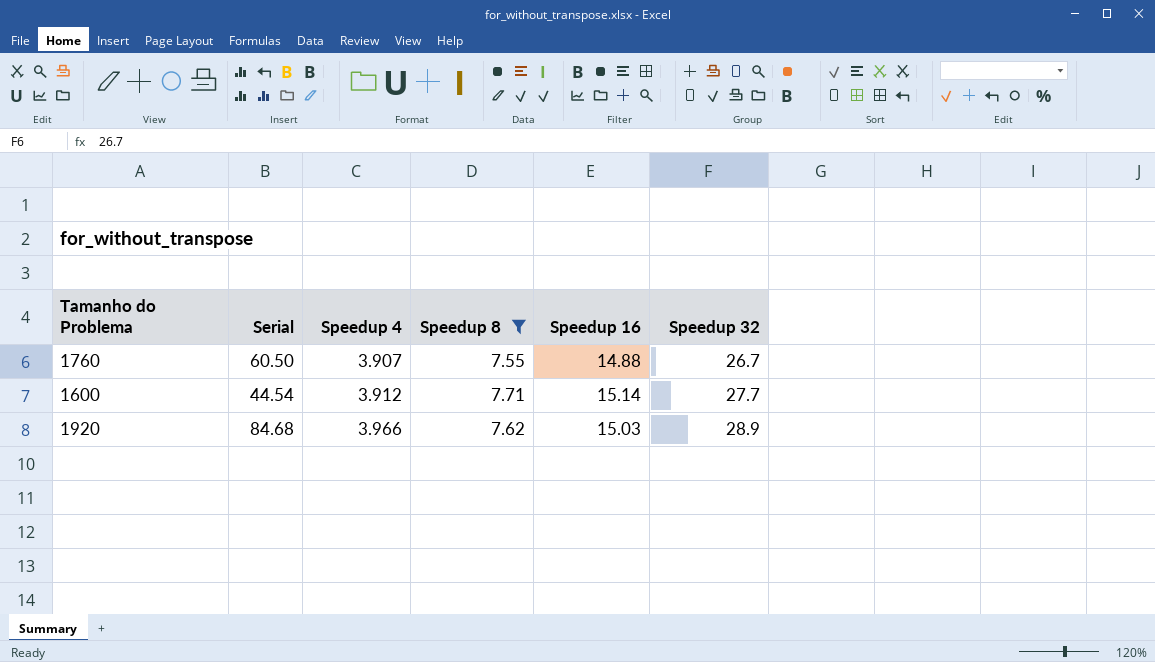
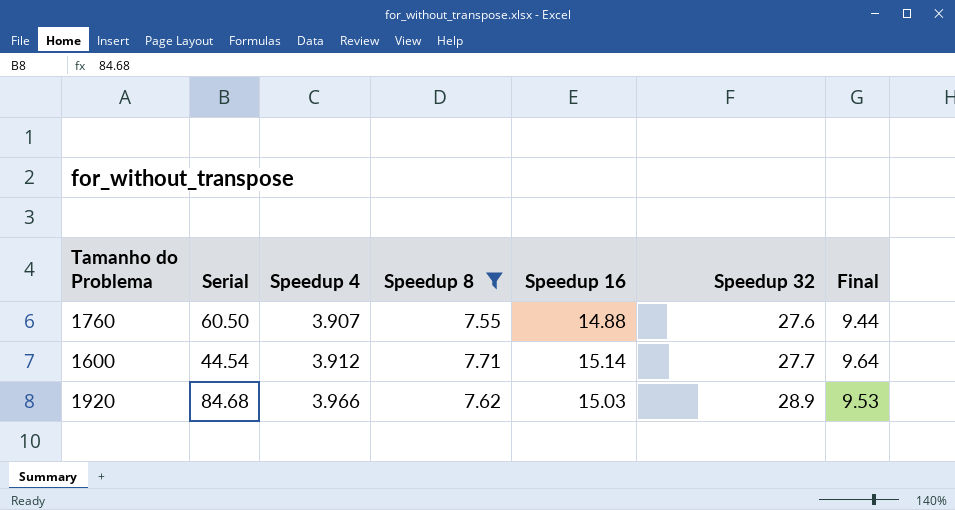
column Final | formula: none -> [Speedup 8] * 1.25
1760 | Speedup 32: 26.7 -> 27.6

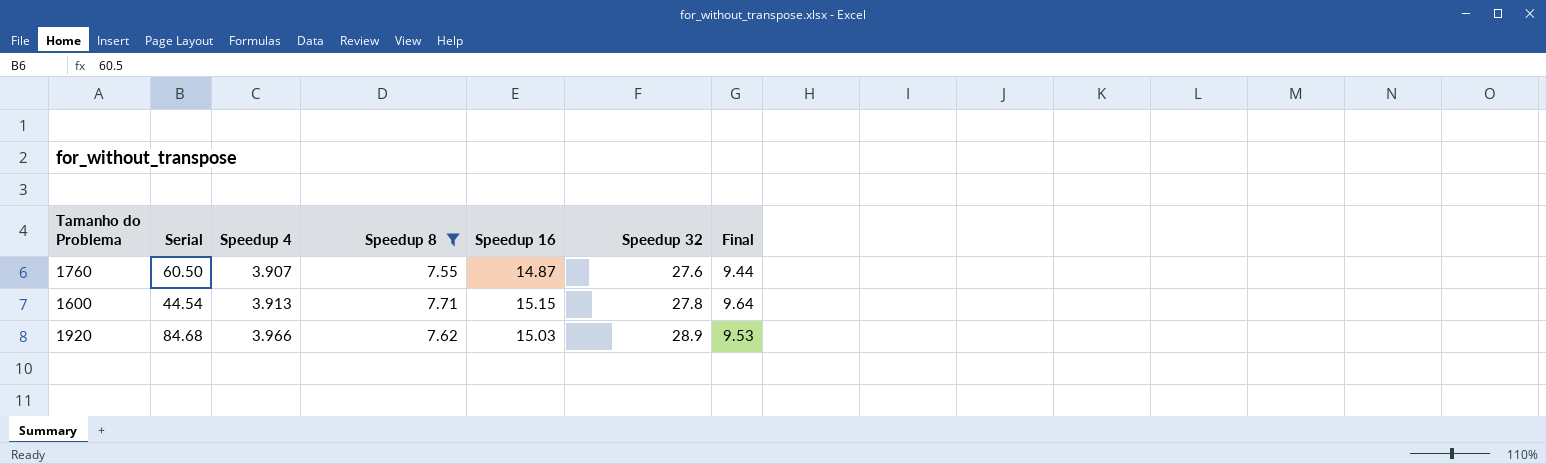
1760 | Speedup 16: 14.88 -> 14.87
1600 | Speedup 4: 3.912 -> 3.913
1600 | Speedup 16: 15.14 -> 15.15
1600 | Speedup 32: 27.7 -> 27.8

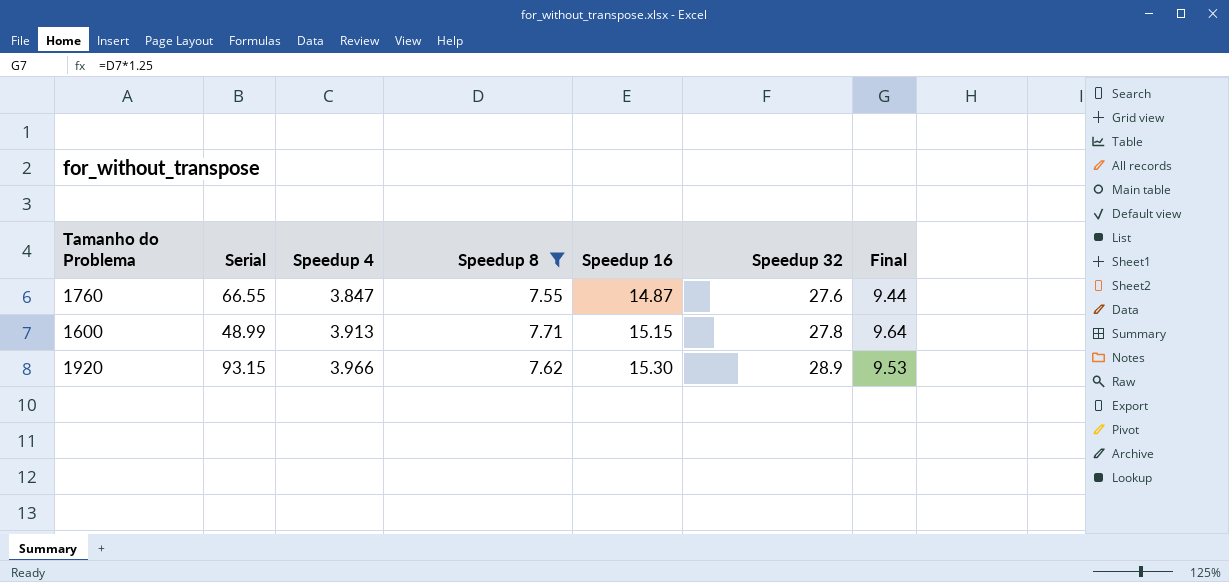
1760 | Serial: 60.50 -> 66.55
1760 | Speedup 4: 3.907 -> 3.847
1600 | Serial: 44.54 -> 48.99
1920 | Serial: 84.68 -> 93.15
1920 | Speedup 16: 15.03 -> 15.30

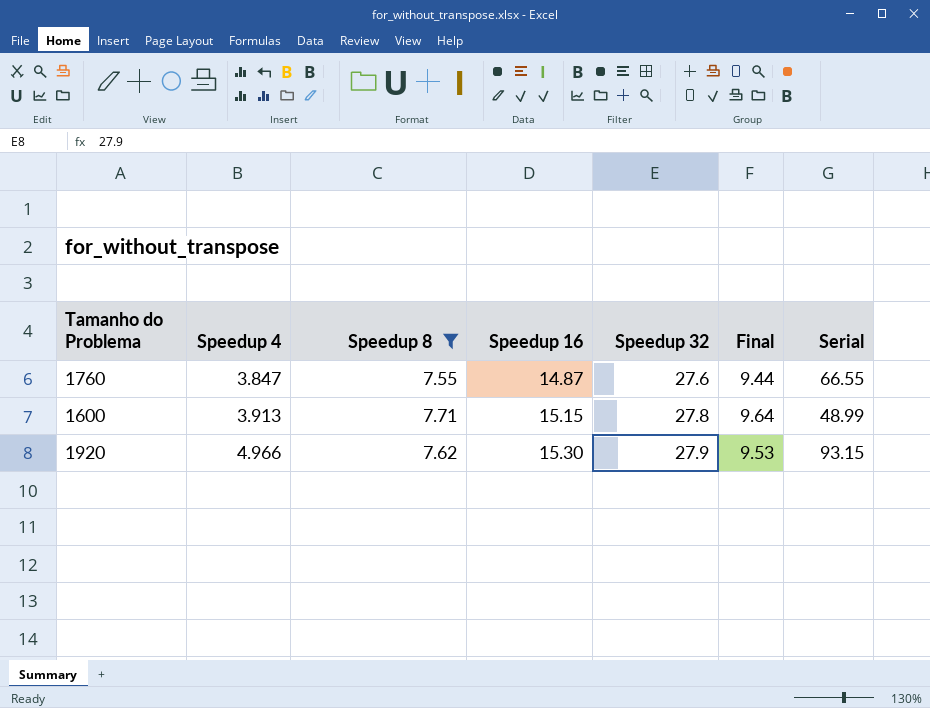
column Serial | position: 2 -> 7
1920 | Speedup 4: 3.966 -> 4.966
1920 | Speedup 32: 28.9 -> 27.9

